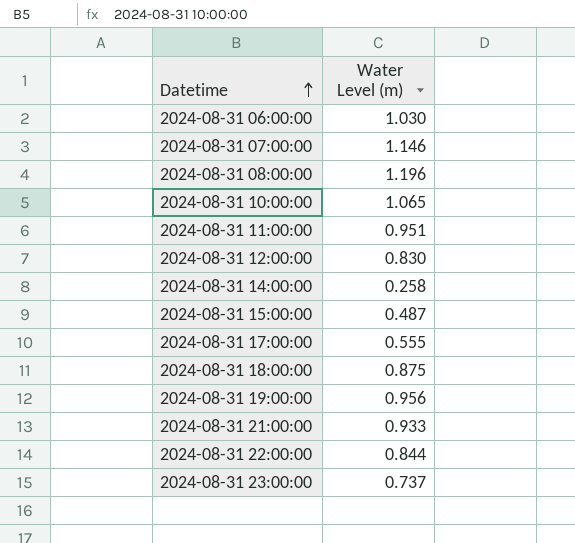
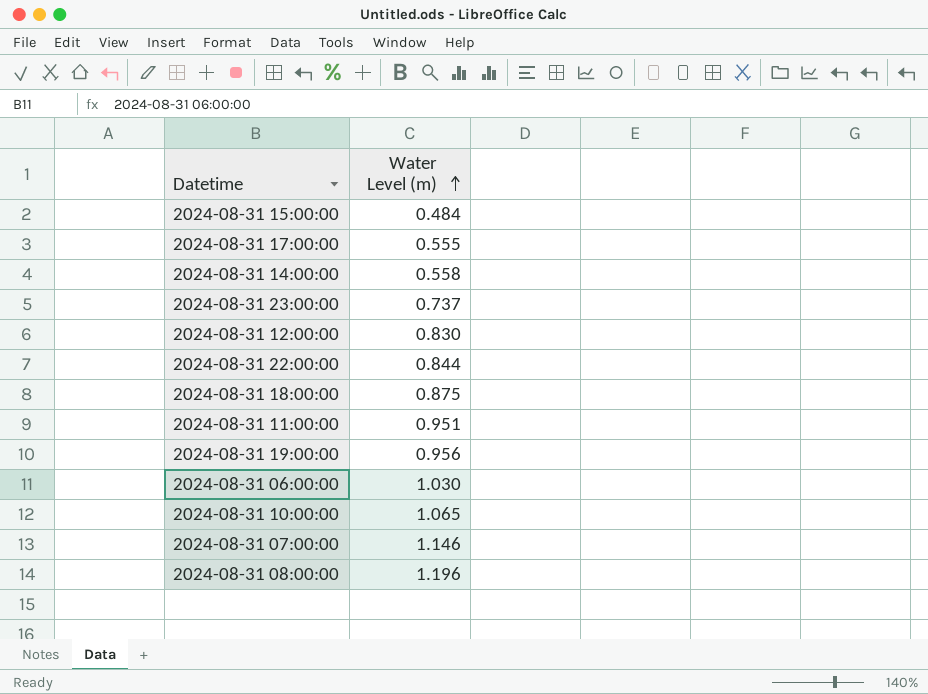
row order: Datetime ascending -> Water Level (m) ascending
row 2024-08-31 21:00:00: 0.933 -> none
2024-08-31 15:00:00 | Water Level (m): 0.487 -> 0.484
2024-08-31 14:00:00 | Water Level (m): 0.258 -> 0.558

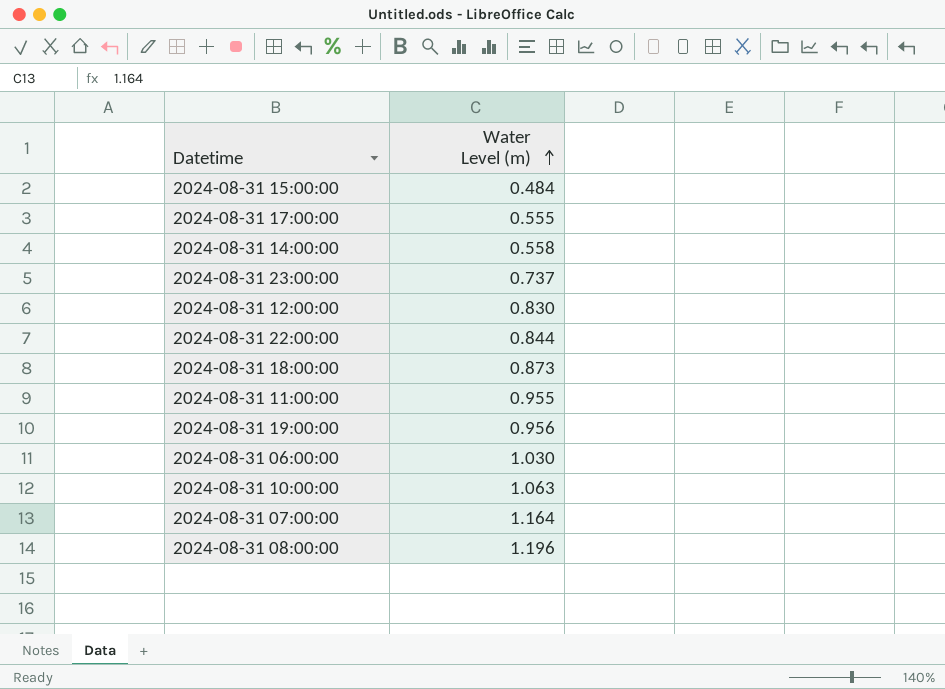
2024-08-31 18:00:00 | Water Level (m): 0.875 -> 0.873
2024-08-31 11:00:00 | Water Level (m): 0.951 -> 0.955
2024-08-31 10:00:00 | Water Level (m): 1.065 -> 1.063
2024-08-31 07:00:00 | Water Level (m): 1.146 -> 1.164

